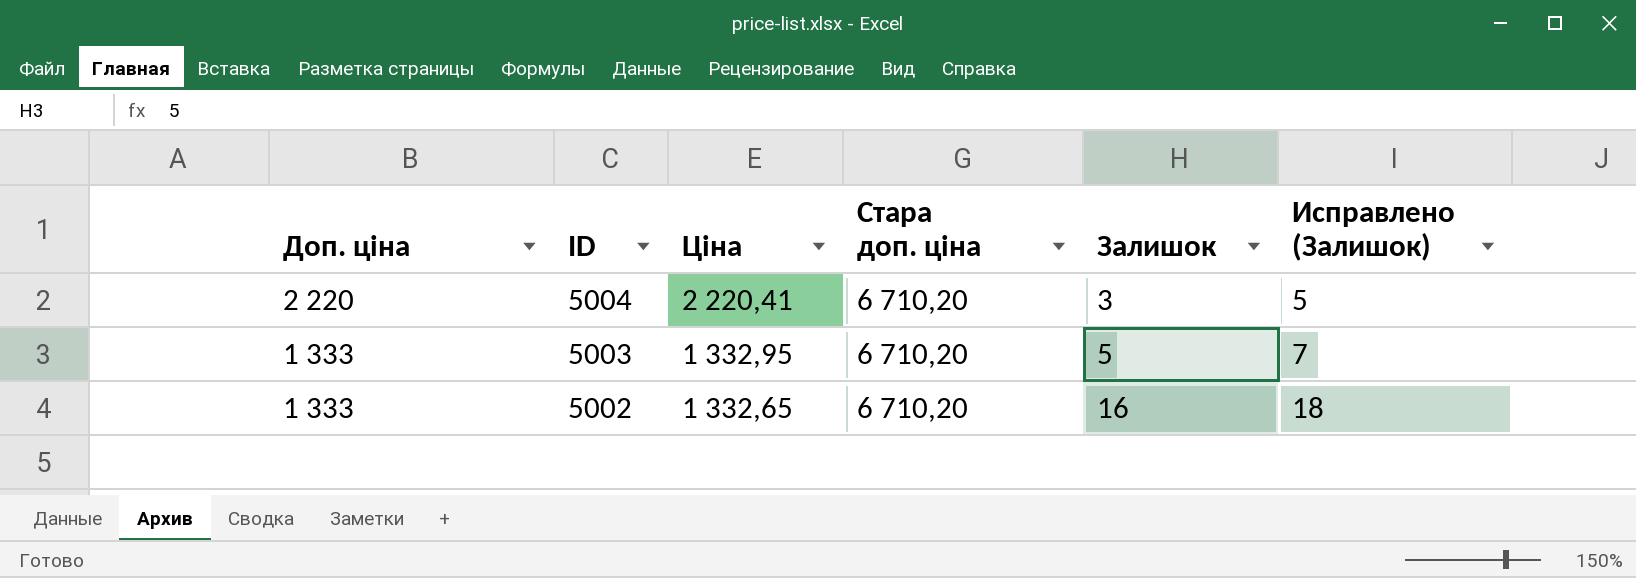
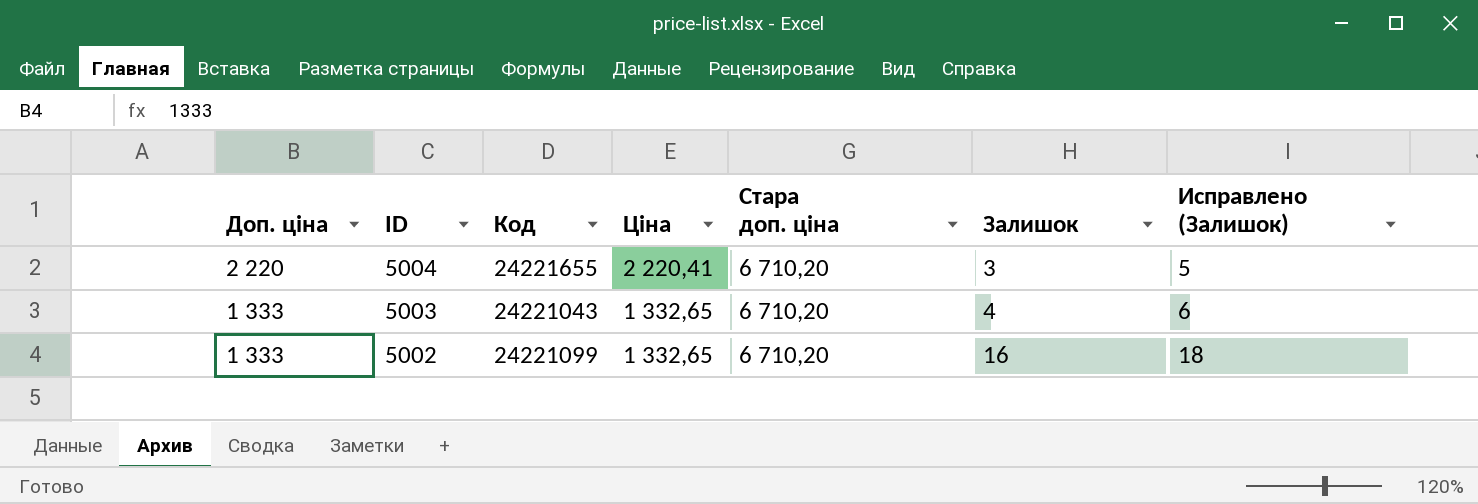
column Код | position: none -> 3
5003 | Ціна: 1 332,95 -> 1 332,65
5003 | Залишок: 5 -> 4
5003 | Исправлено (Залишок): 7 -> 6

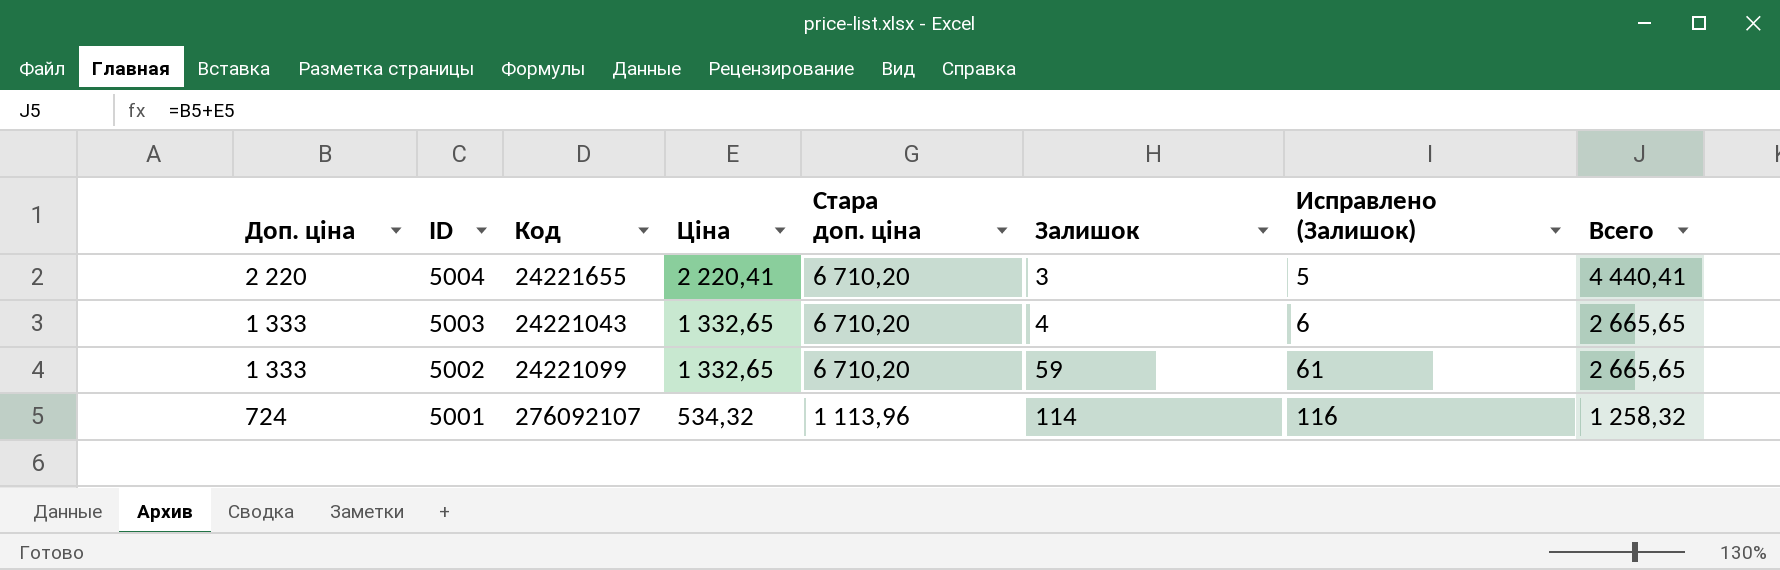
column Всего | formula: none -> [Доп. ціна] + [Ціна]
5002 | Залишок: 16 -> 59
5002 | Исправлено (Залишок): 18 -> 61
row 5001: none -> 724 | 276092107 | 534,32 | 1 113,96 | 114 | 116 | 1 258,32

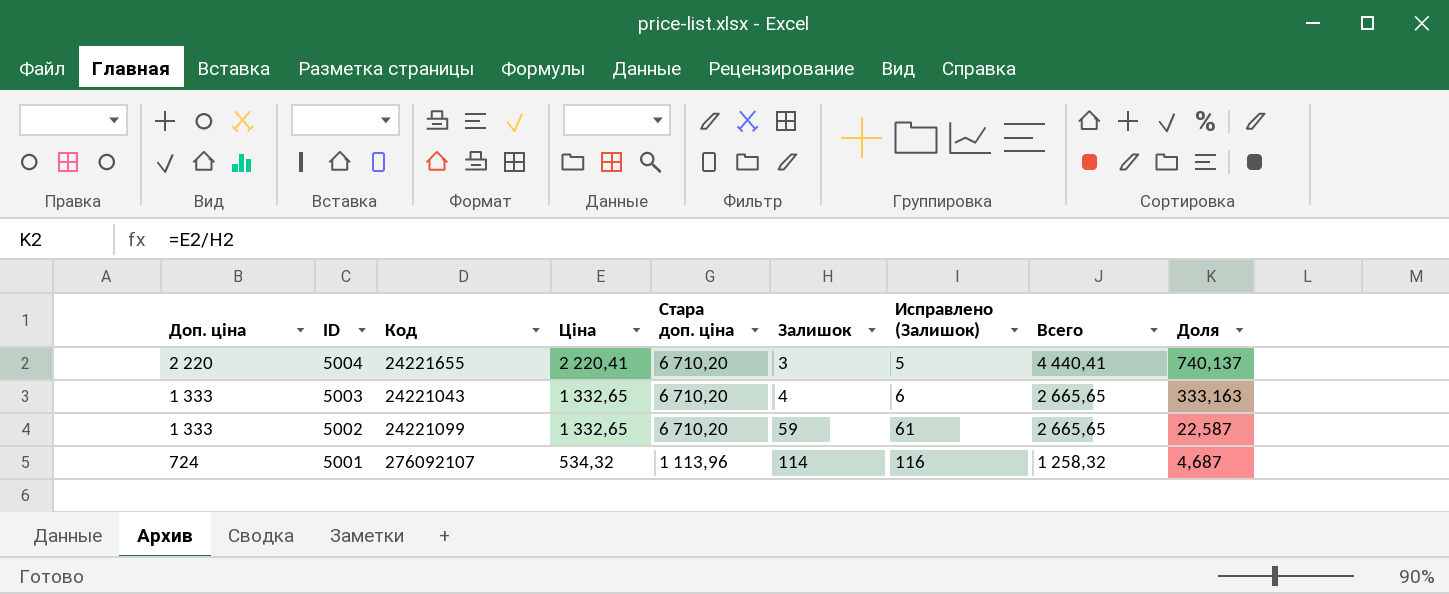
column Доля | formula: none -> [Ціна] / [Залишок]

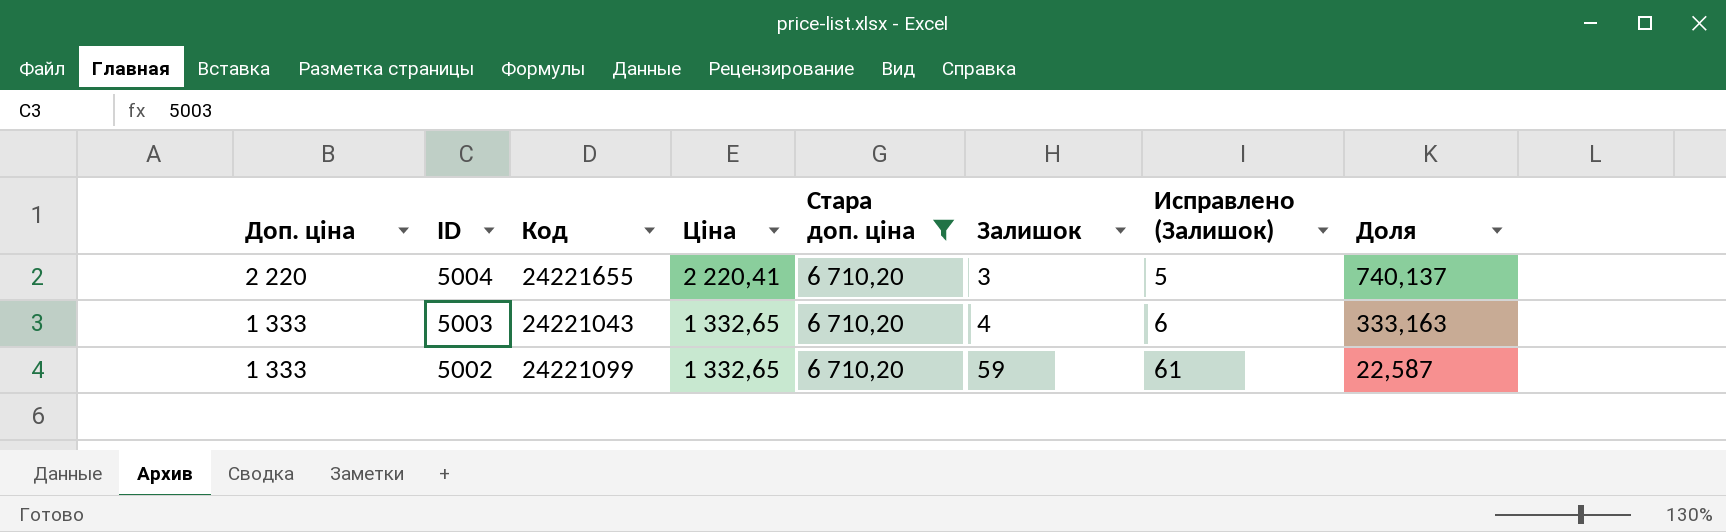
filter: none -> Стара доп. ціна = 6 710,20
column Всего | formula: [Доп. ціна] + [Ціна] -> none

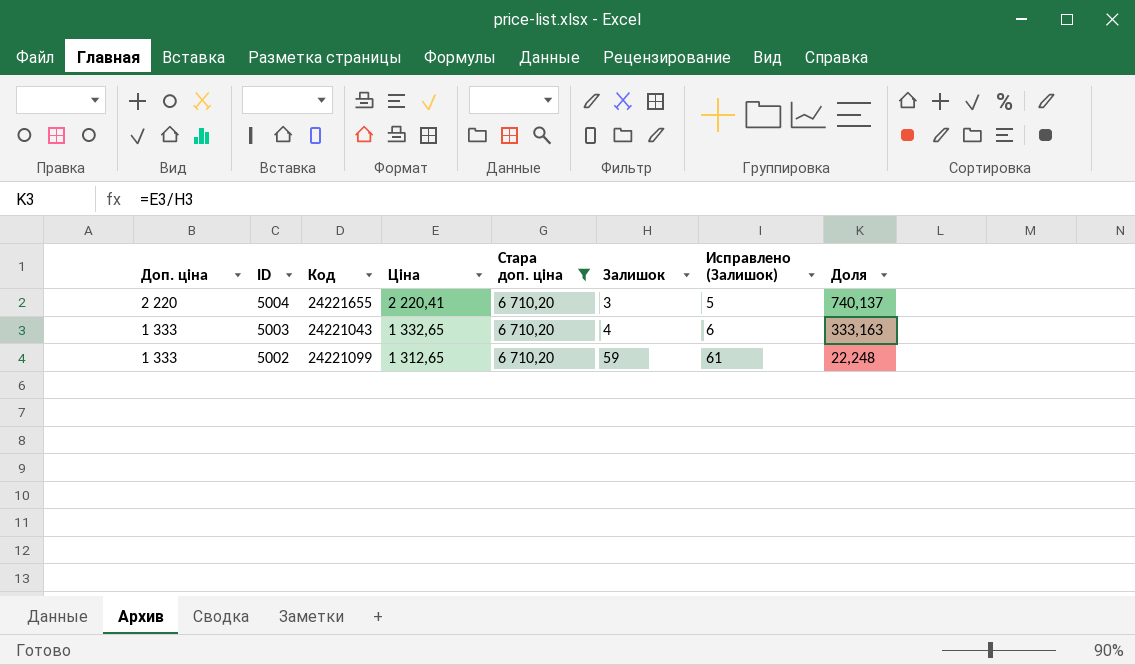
5002 | Ціна: 1 332,65 -> 1 312,65
5002 | Доля: 22,587 -> 22,248

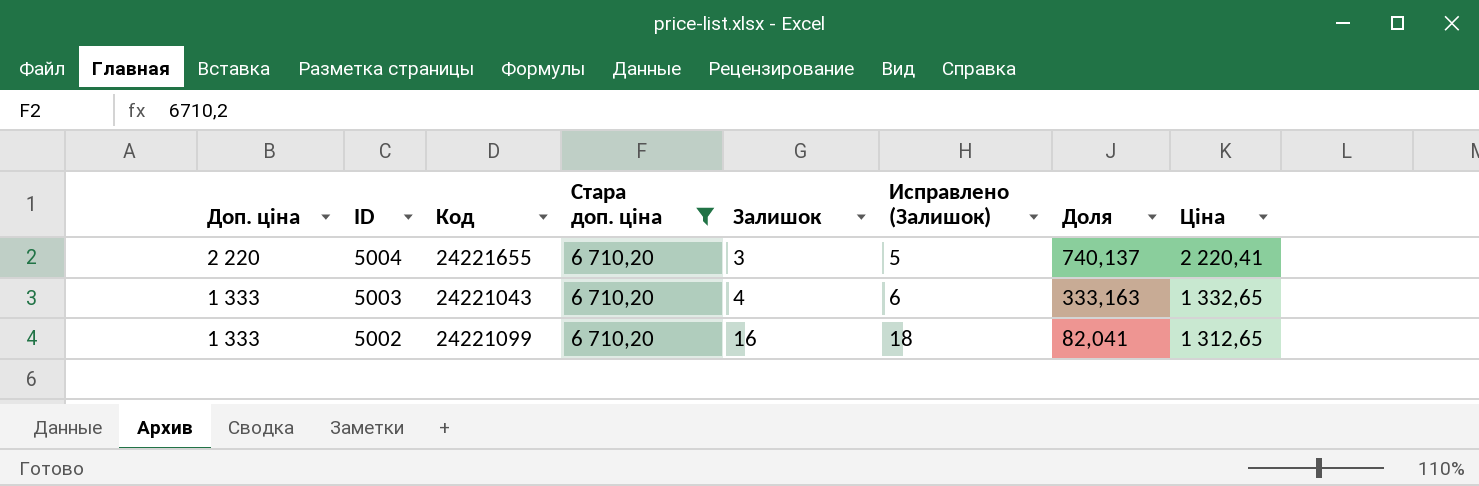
column Ціна | position: 4 -> 8
5002 | Залишок: 59 -> 16
5002 | Исправлено (Залишок): 61 -> 18
5002 | Доля: 22,248 -> 82,041

